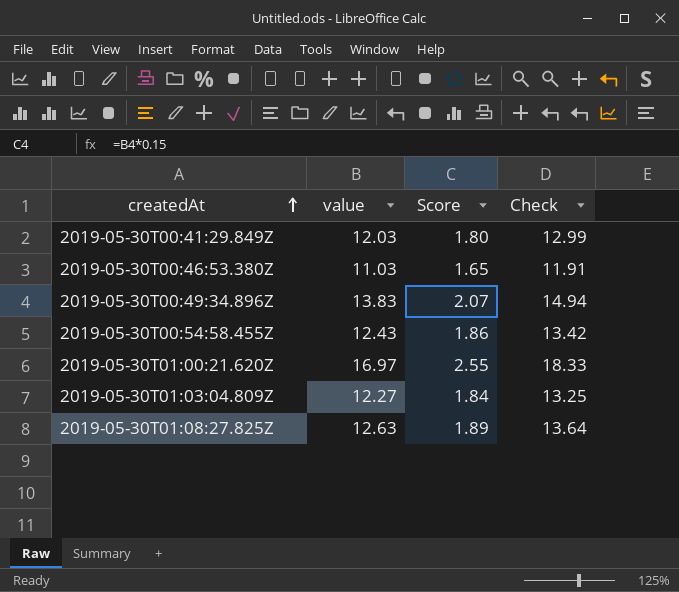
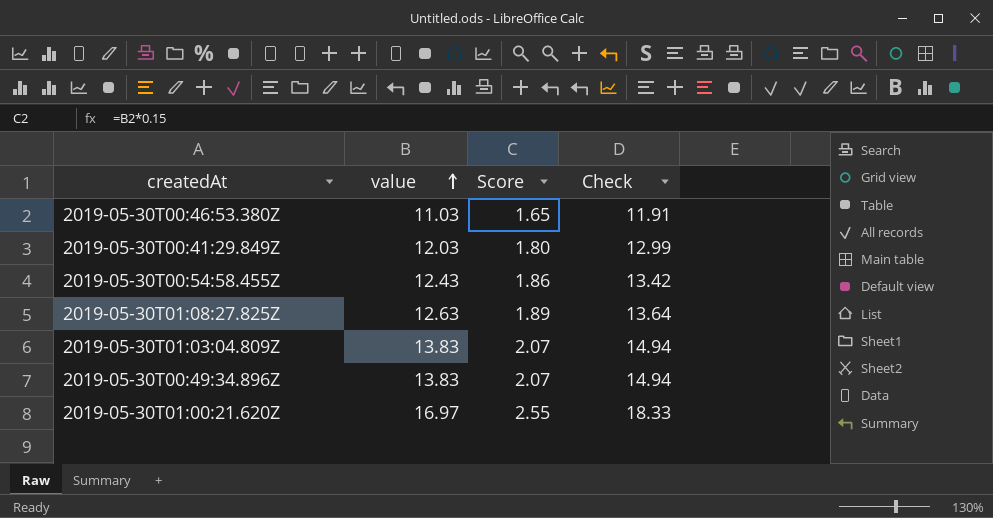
row order: createdAt ascending -> value ascending
2019-05-30T01:03:04.809Z | value: 12.27 -> 13.83
2019-05-30T01:03:04.809Z | Score: 1.84 -> 2.07
2019-05-30T01:03:04.809Z | Check: 13.25 -> 14.94

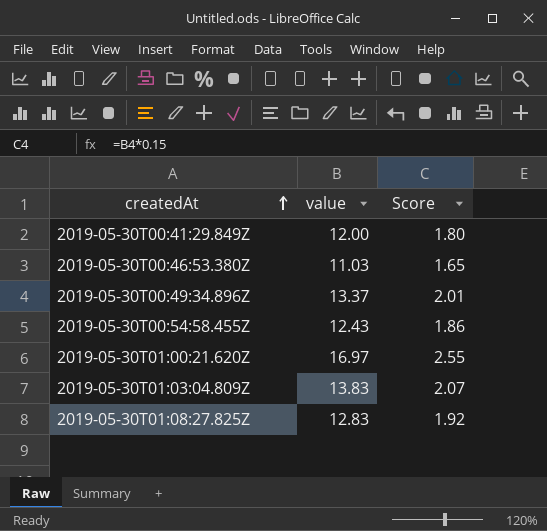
row order: value ascending -> createdAt ascending
column Check | formula: [value] * 1.08 -> none
2019-05-30T00:41:29.849Z | value: 12.03 -> 12.00
2019-05-30T00:49:34.896Z | value: 13.83 -> 13.37
2019-05-30T00:49:34.896Z | Score: 2.07 -> 2.01
2019-05-30T01:08:27.825Z | value: 12.63 -> 12.83
2019-05-30T01:08:27.825Z | Score: 1.89 -> 1.92

